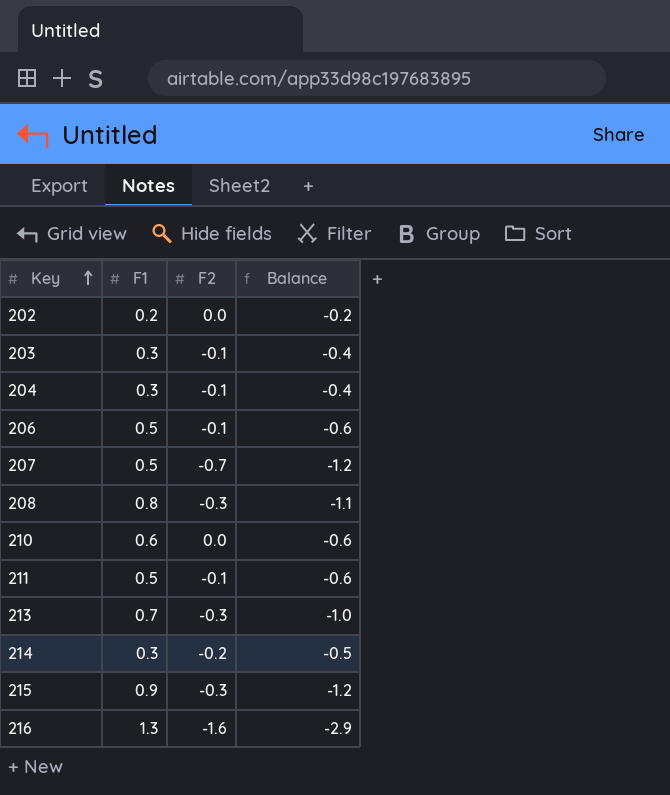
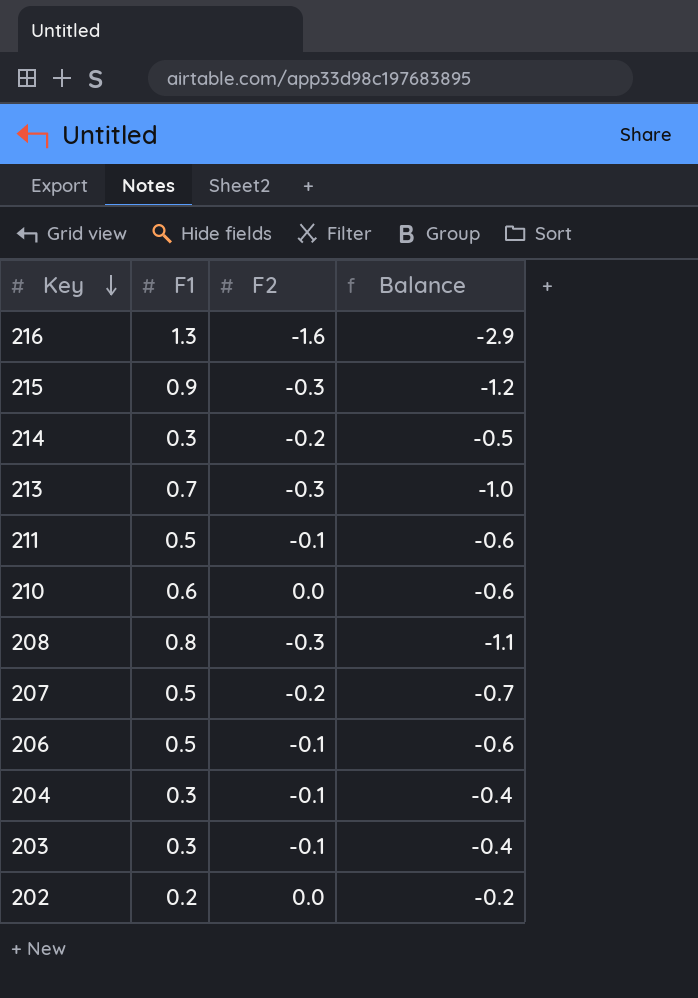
row order: Key ascending -> Key descending
207 | F2: -0.7 -> -0.2
207 | Balance: -1.2 -> -0.7

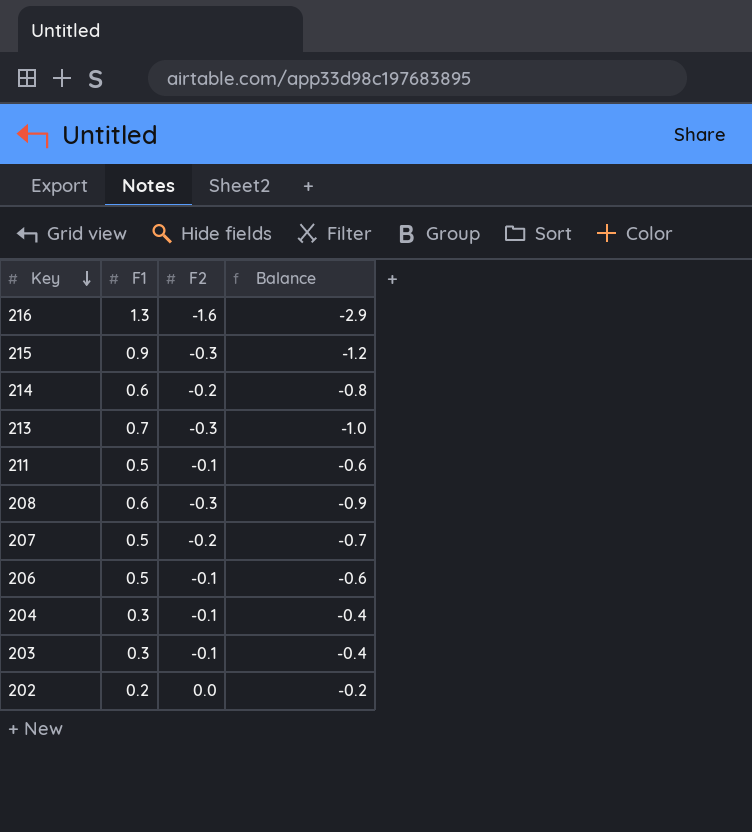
row 210: 0.6 | 0.0 | -0.6 -> none
214 | F1: 0.3 -> 0.6
214 | Balance: -0.5 -> -0.8
208 | F1: 0.8 -> 0.6
208 | Balance: -1.1 -> -0.9

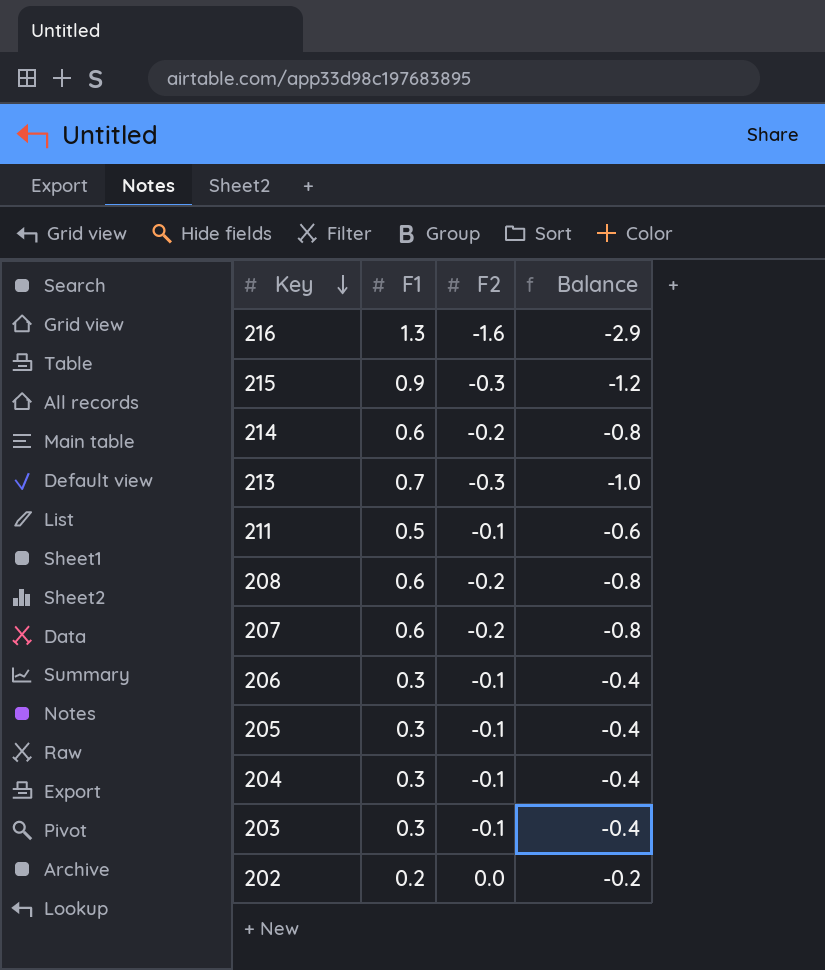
208 | F2: -0.3 -> -0.2
208 | Balance: -0.9 -> -0.8
207 | F1: 0.5 -> 0.6
207 | Balance: -0.7 -> -0.8
206 | F1: 0.5 -> 0.3
206 | Balance: -0.6 -> -0.4
row 205: none -> 0.3 | -0.1 | -0.4

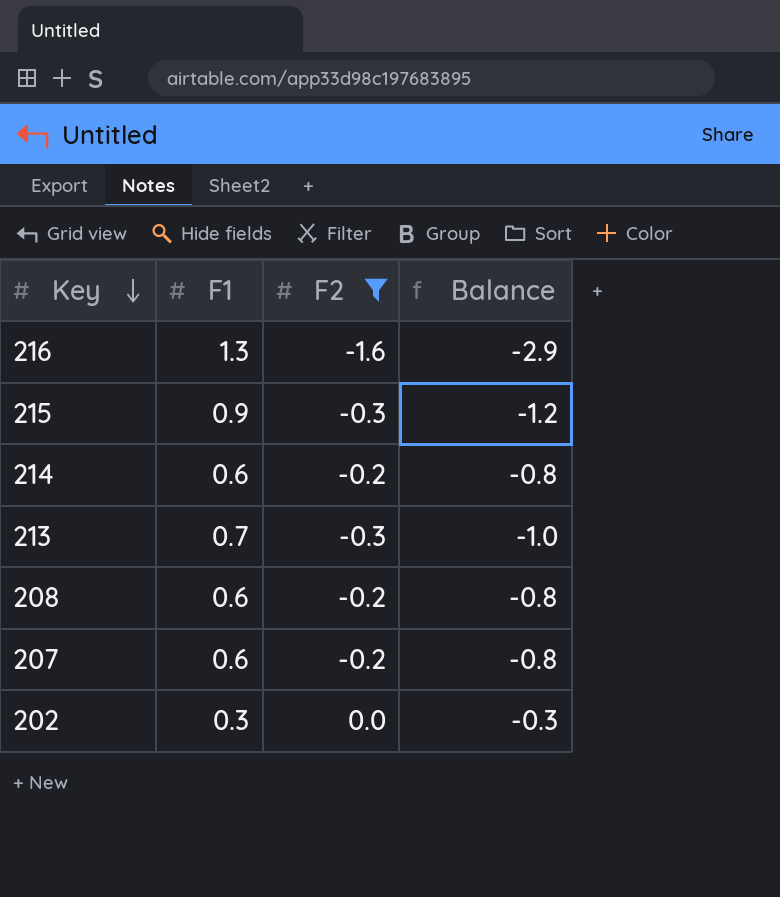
filter: none -> F2 != -0.1
202 | F1: 0.2 -> 0.3
202 | Balance: -0.2 -> -0.3

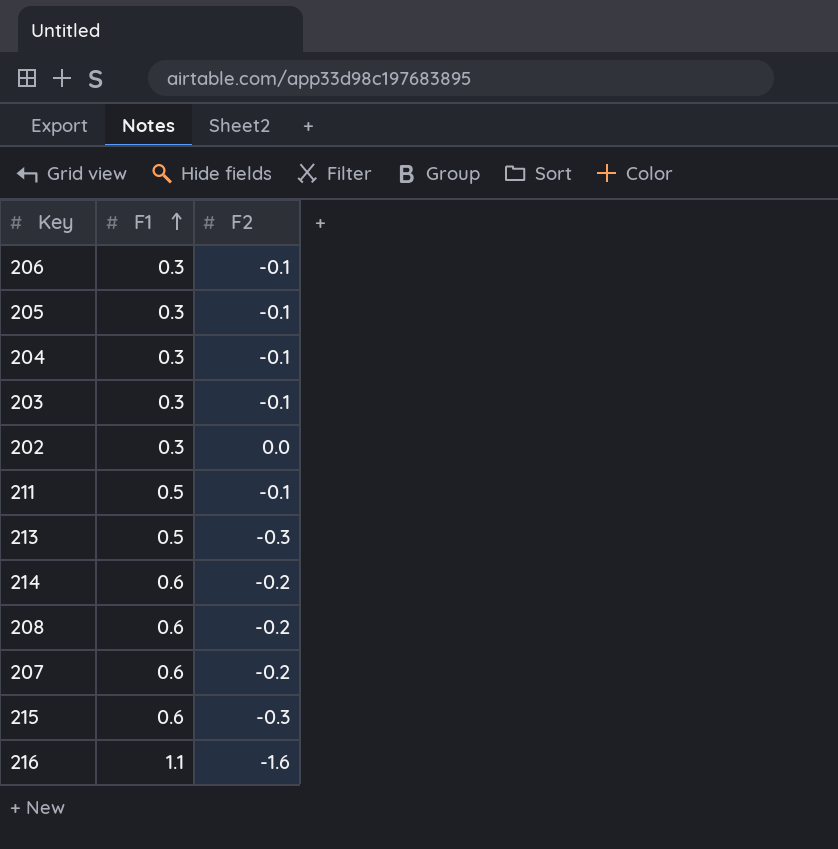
filter: F2 != -0.1 -> none
row order: Key descending -> F1 ascending
column Balance | formula: [F2] - [F1] -> none
213 | F1: 0.7 -> 0.5
215 | F1: 0.9 -> 0.6
216 | F1: 1.3 -> 1.1

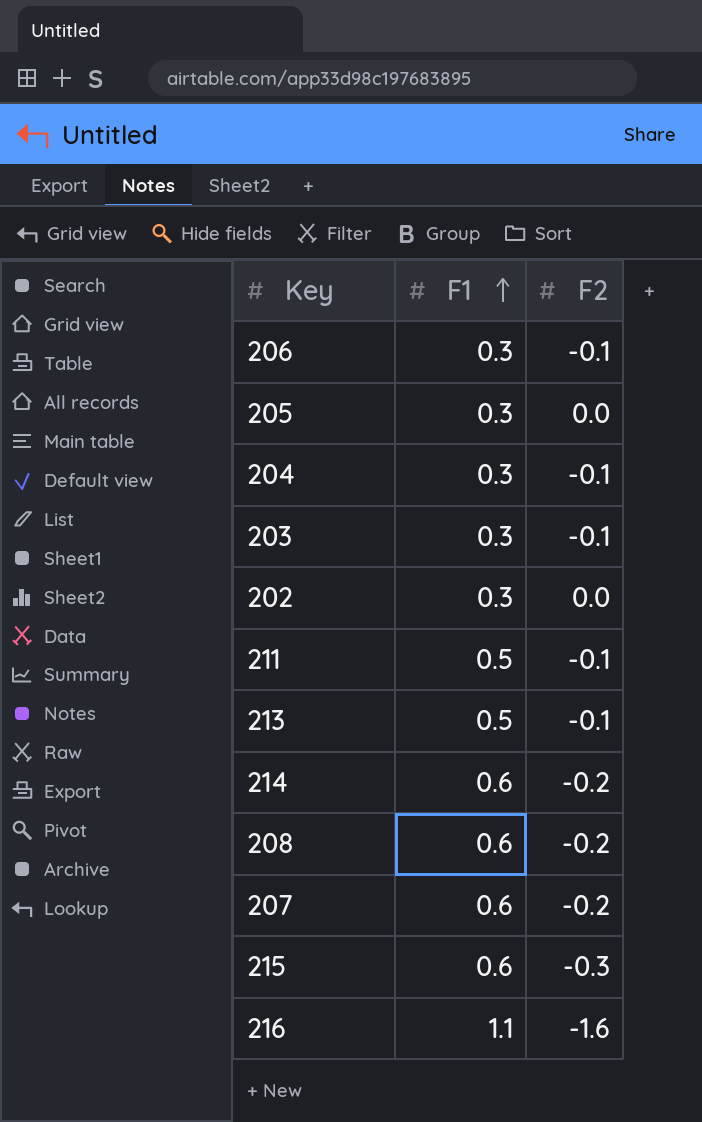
205 | F2: -0.1 -> 0.0
213 | F2: -0.3 -> -0.1

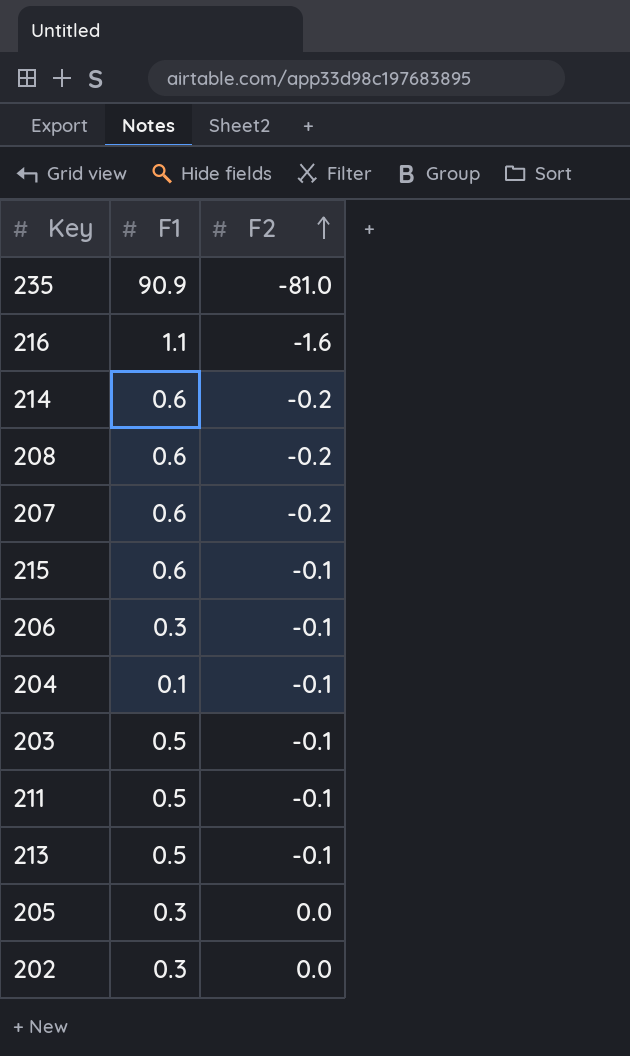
row order: F1 ascending -> F2 ascending
row 235: none -> 90.9 | -81.0
215 | F2: -0.3 -> -0.1
204 | F1: 0.3 -> 0.1
203 | F1: 0.3 -> 0.5

